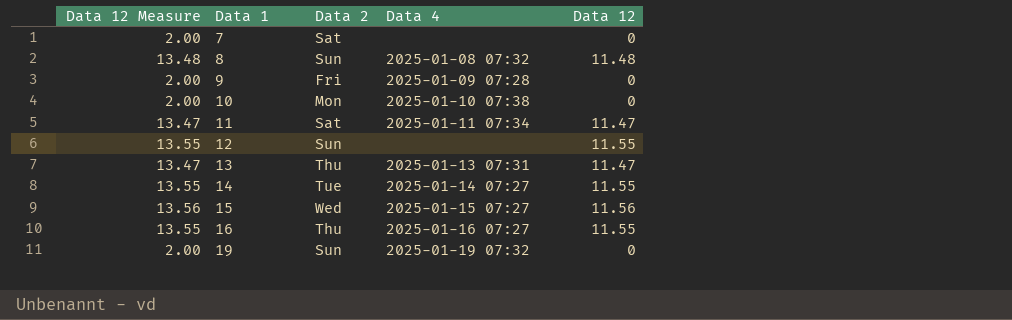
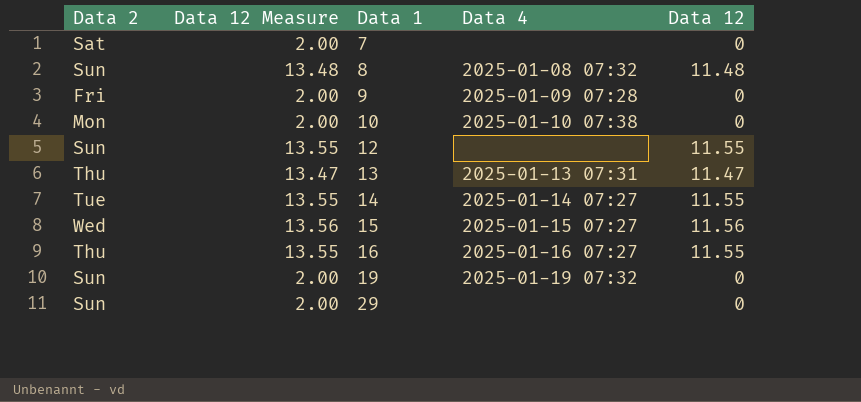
column Data 2 | position: 3 -> 1
row 11: 13.47 | Sat | 2025-01-11 07:34 | 11.47 -> none
row 29: none -> Sun | 2.00 | none | 0

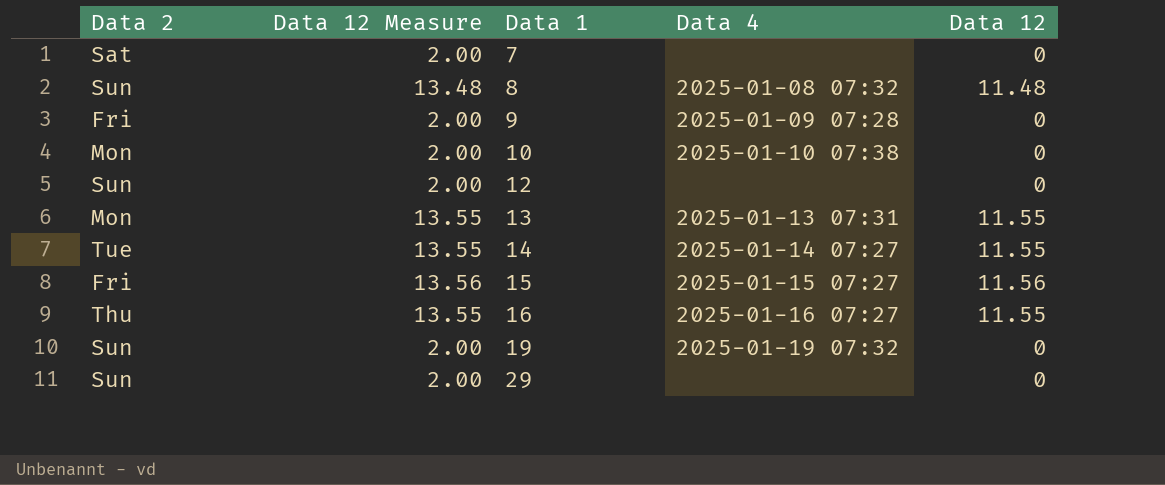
12 | Data 12 Measure: 13.55 -> 2.00
12 | Data 12: 11.55 -> 0
13 | Data 2: Thu -> Mon
13 | Data 12 Measure: 13.47 -> 13.55
13 | Data 12: 11.47 -> 11.55
15 | Data 2: Wed -> Fri

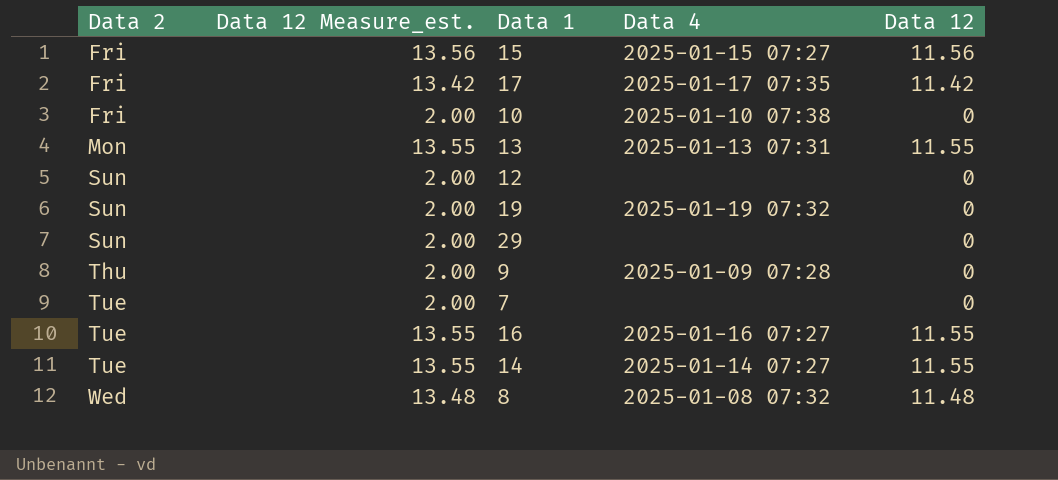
row order: Data 1 ascending -> Data 2 ascending
column name: Data 12 Measure -> Data 12 Measure_est.
row 17: none -> Fri | 13.42 | 2025-01-17 07:35 | 11.42
10 | Data 2: Mon -> Fri
9 | Data 2: Fri -> Thu
7 | Data 2: Sat -> Tue
16 | Data 2: Thu -> Tue
8 | Data 2: Sun -> Wed

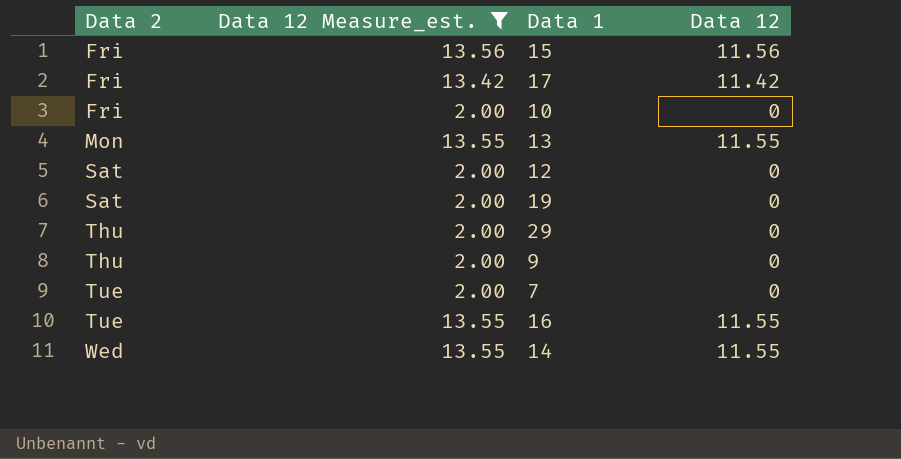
filter: none -> Data 12 Measure_est. != 13.48
column Data 4 | position: 4 -> none
12 | Data 2: Sun -> Sat
19 | Data 2: Sun -> Sat
29 | Data 2: Sun -> Thu
14 | Data 2: Tue -> Wed

